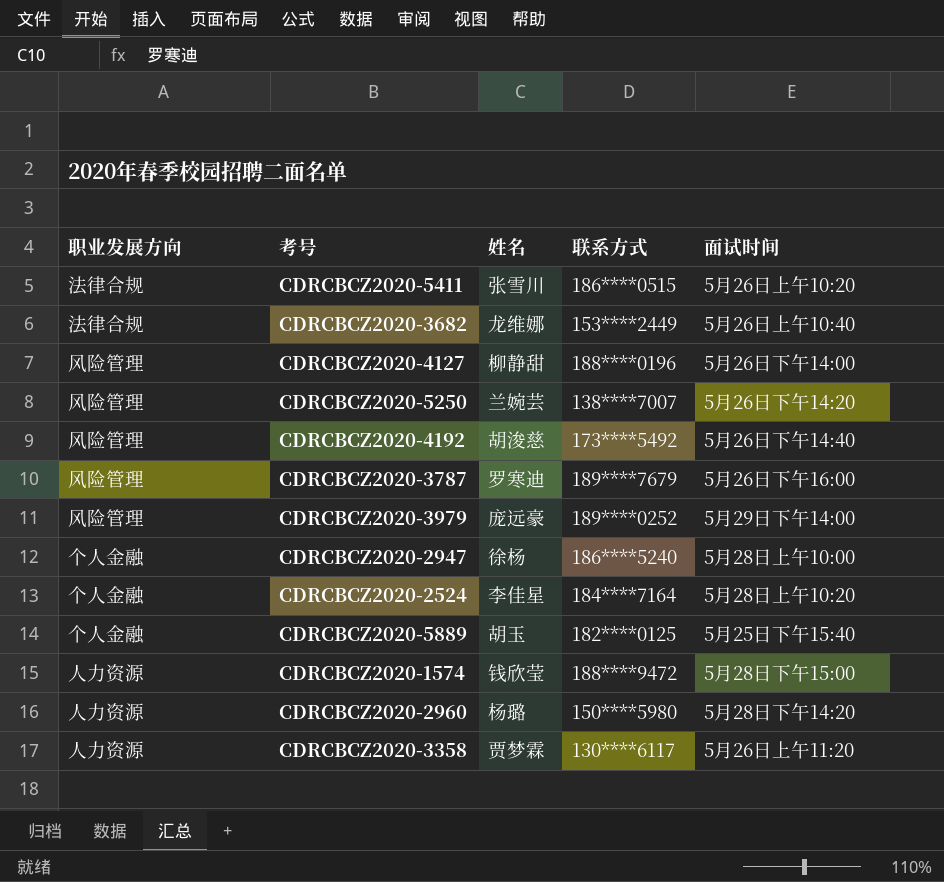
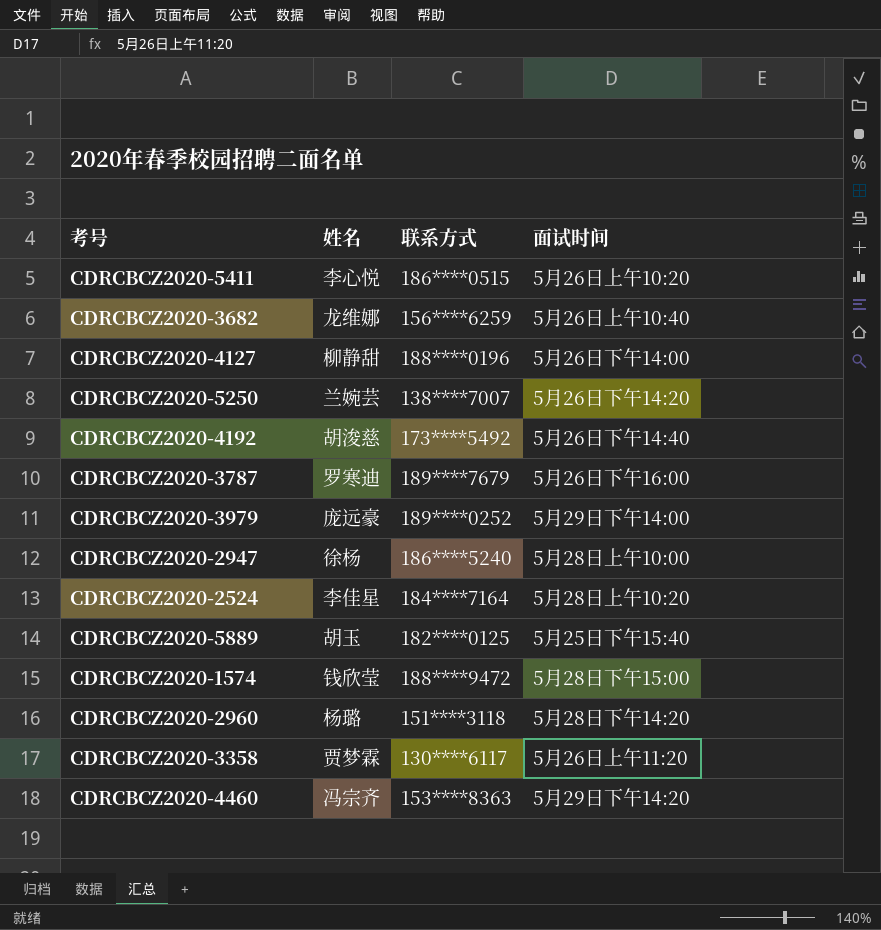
column 职业发展方向 | position: 1 -> none
CDRCBCZ2020-5411 | 姓名: 张雪川 -> 李心悦
CDRCBCZ2020-3682 | 联系方式: 153****2449 -> 156****6259
CDRCBCZ2020-2960 | 联系方式: 150****5980 -> 151****3118
row CDRCBCZ2020-4460: none -> 冯宗齐 | 153****8363 | 5月29日下午14:20

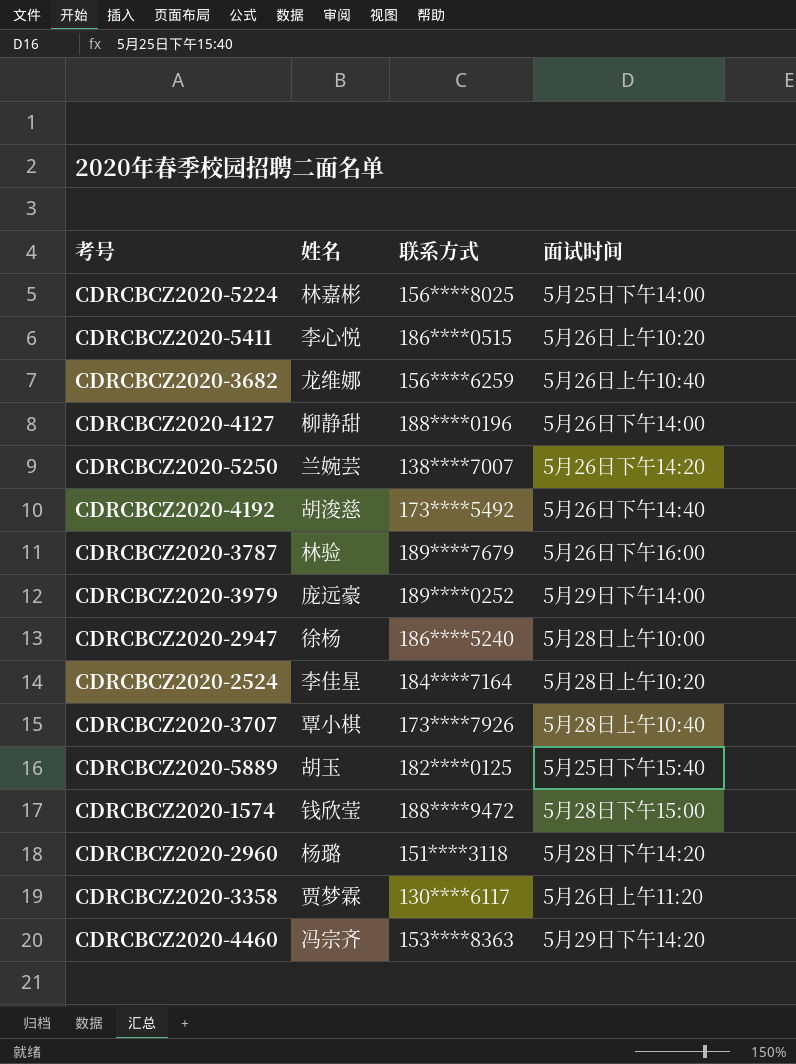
row CDRCBCZ2020-5224: none -> 林嘉彬 | 156****8025 | 5月25日下午14:00
CDRCBCZ2020-3787 | 姓名: 罗寒迪 -> 林验
row CDRCBCZ2020-3707: none -> 覃小棋 | 173****7926 | 5月28日上午10:40

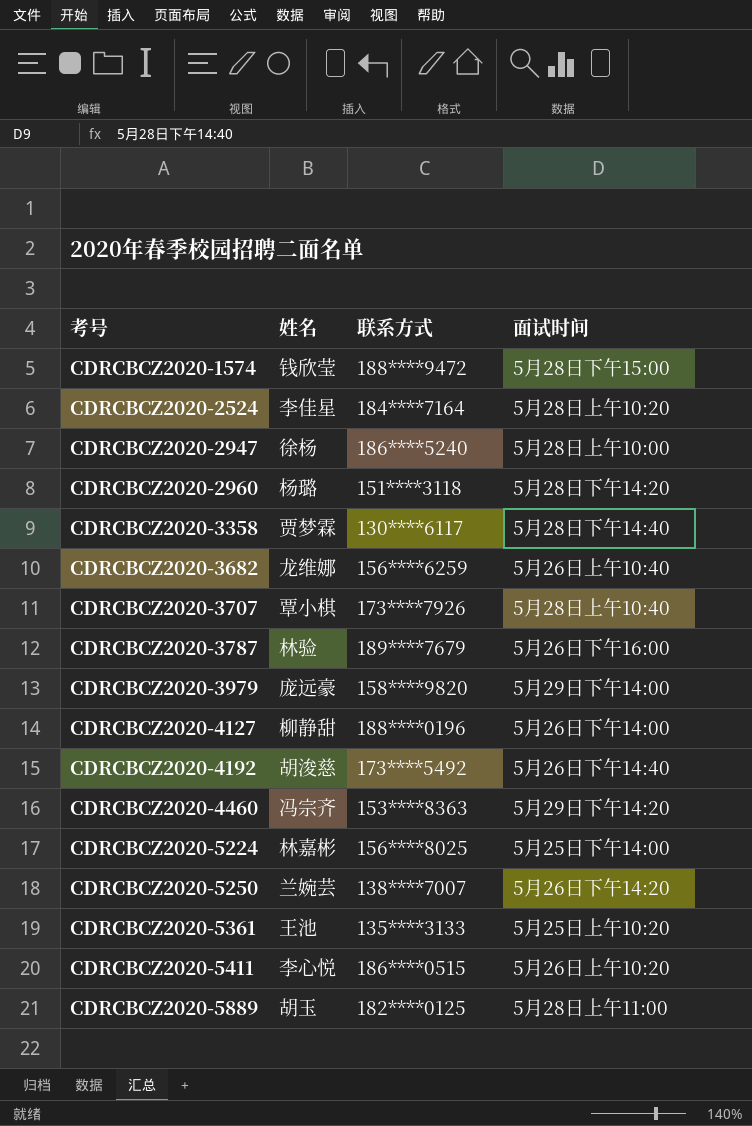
row order: none -> 考号 ascending
CDRCBCZ2020-3358 | 面试时间: 5月26日上午11:20 -> 5月28日下午14:40
CDRCBCZ2020-3979 | 联系方式: 189****0252 -> 158****9820
row CDRCBCZ2020-5361: none -> 王池 | 135****3133 | 5月25日上午10:20
CDRCBCZ2020-5889 | 面试时间: 5月25日下午15:40 -> 5月28日上午11:00

